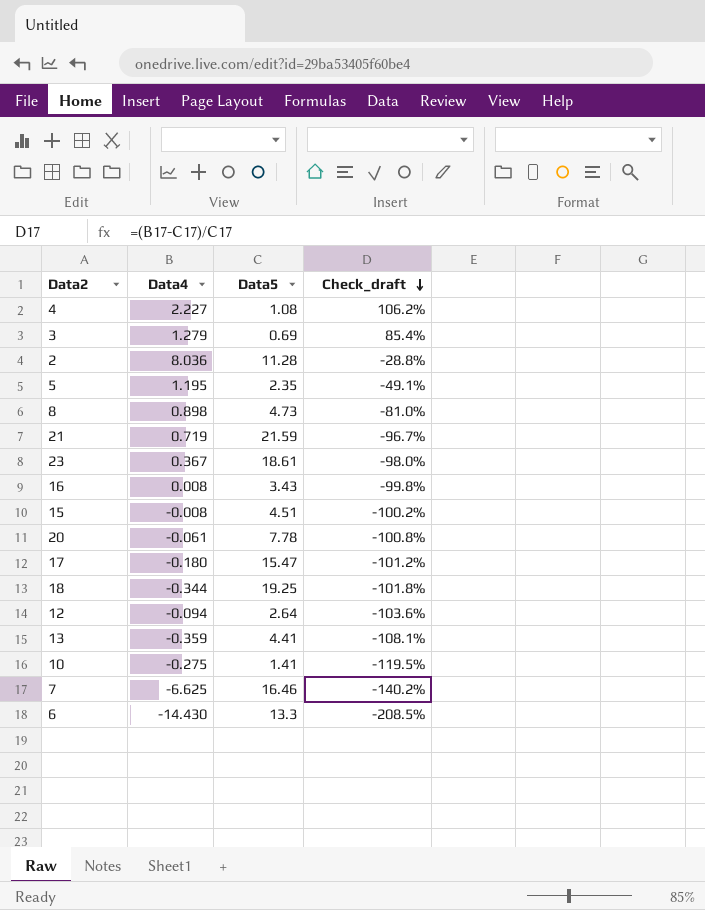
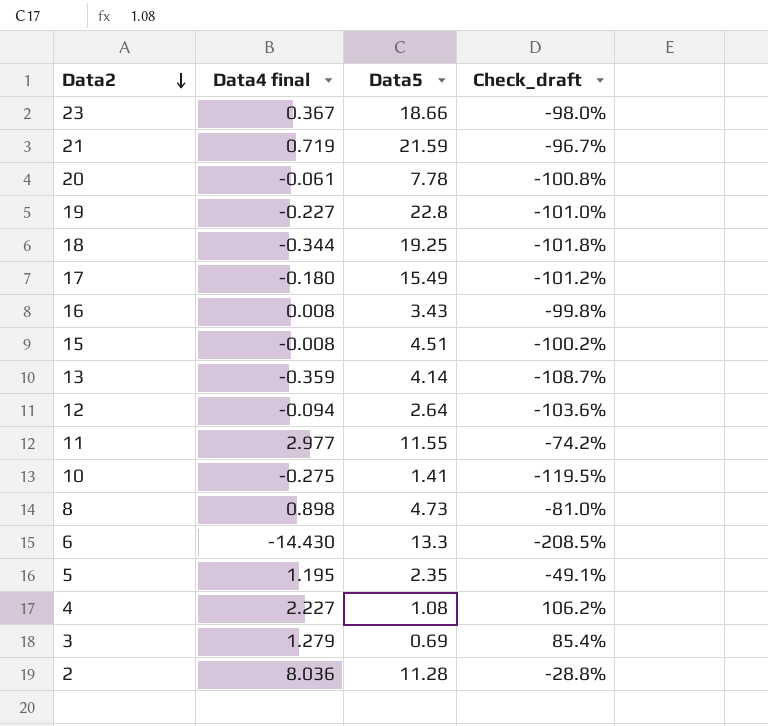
row order: Check_draft descending -> Data2 descending
column name: Data4 -> Data4 final
row 7: -6.625 | 16.46 | -140.2% -> none
23 | Data5: 18.61 -> 18.66
row 19: none -> -0.227 | 22.8 | -101.0%
17 | Data5: 15.47 -> 15.49
13 | Data5: 4.41 -> 4.14
13 | Check_draft: -108.1% -> -108.7%
row 11: none -> 2.977 | 11.55 | -74.2%

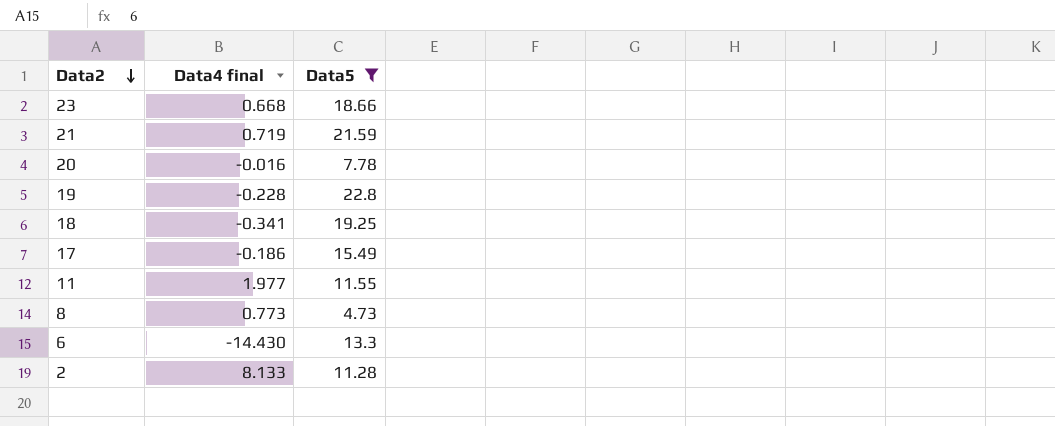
filter: none -> Data5 >= 4.73
column Check_draft | formula: ([Data4 final] - [Data5]) / [Data5] -> none
23 | Data4 final: 0.367 -> 0.668
20 | Data4 final: -0.061 -> -0.016
19 | Data4 final: -0.227 -> -0.228
18 | Data4 final: -0.344 -> -0.341
17 | Data4 final: -0.180 -> -0.186
11 | Data4 final: 2.977 -> 1.977
8 | Data4 final: 0.898 -> 0.773
2 | Data4 final: 8.036 -> 8.133

